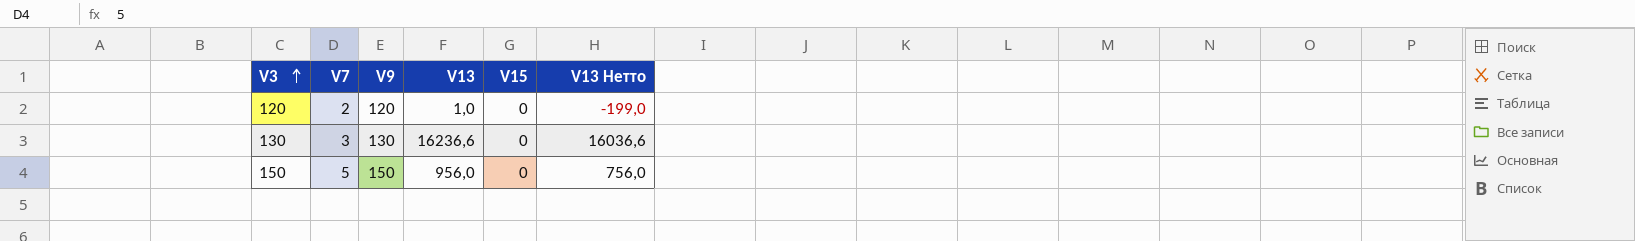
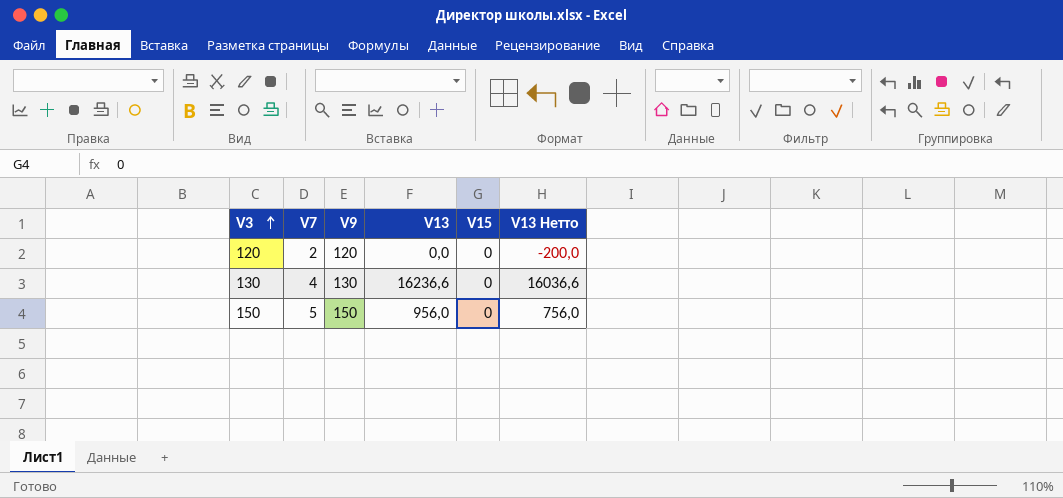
120 | V13: 1,0 -> 0,0
120 | V13 Нетто: -199,0 -> -200,0
130 | V7: 3 -> 4

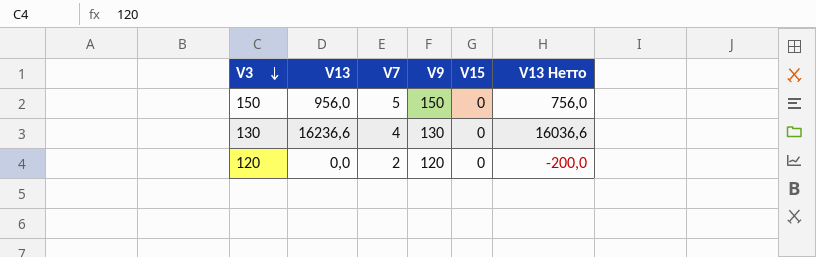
row order: V3 ascending -> V3 descending
column V13 | position: 4 -> 2

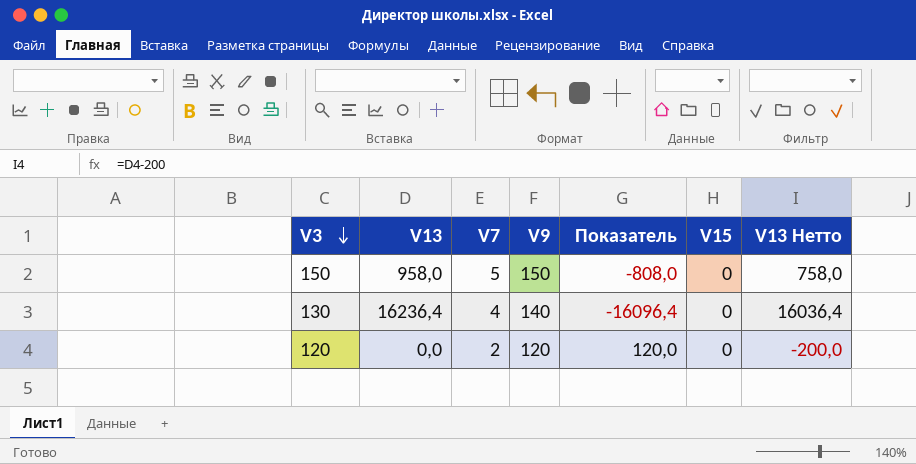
column Показатель | formula: none -> [V9] - [V13]
150 | V13: 956,0 -> 958,0
150 | V13 Нетто: 756,0 -> 758,0
130 | V13: 16236,6 -> 16236,4
130 | V9: 130 -> 140
130 | V13 Нетто: 16036,6 -> 16036,4

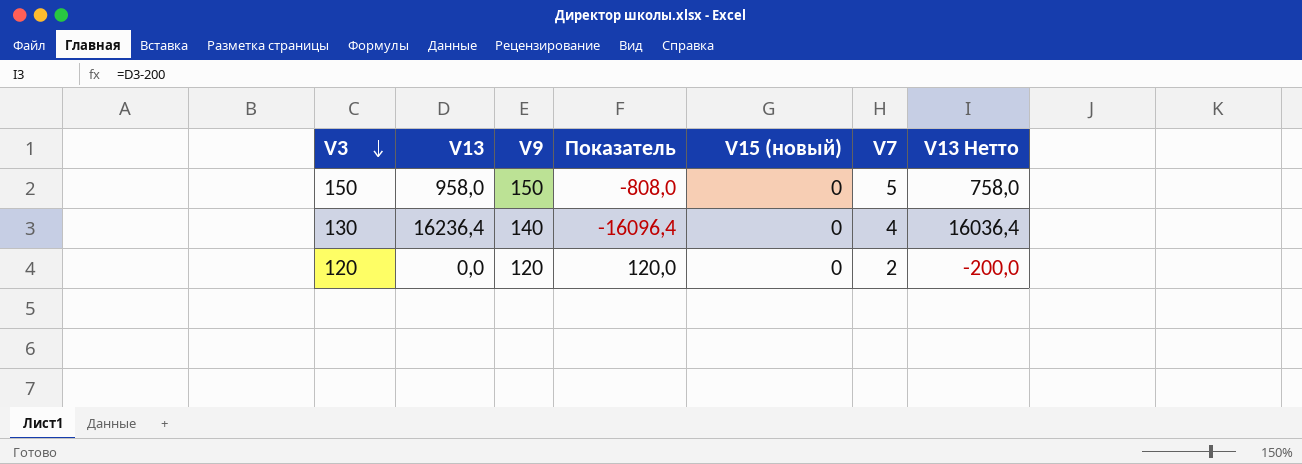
column name: V15 -> V15 (новый)
column V7 | position: 3 -> 6

